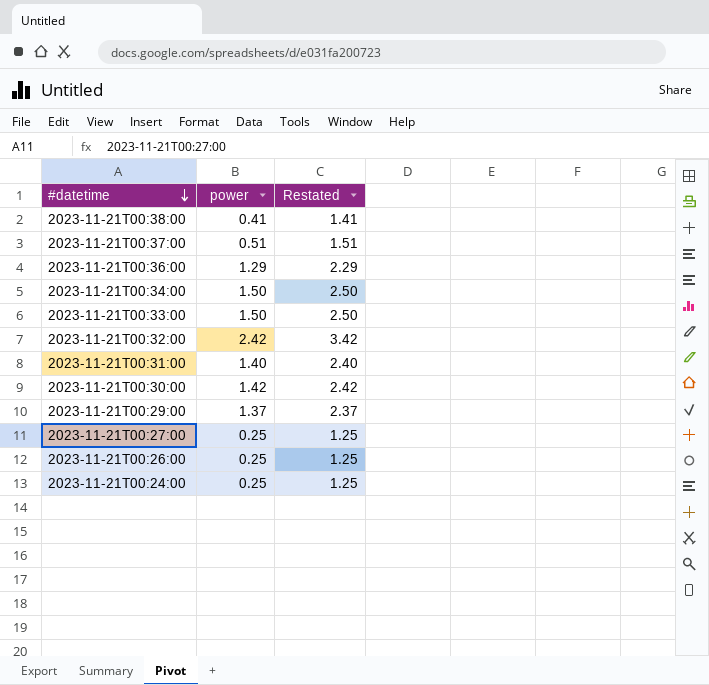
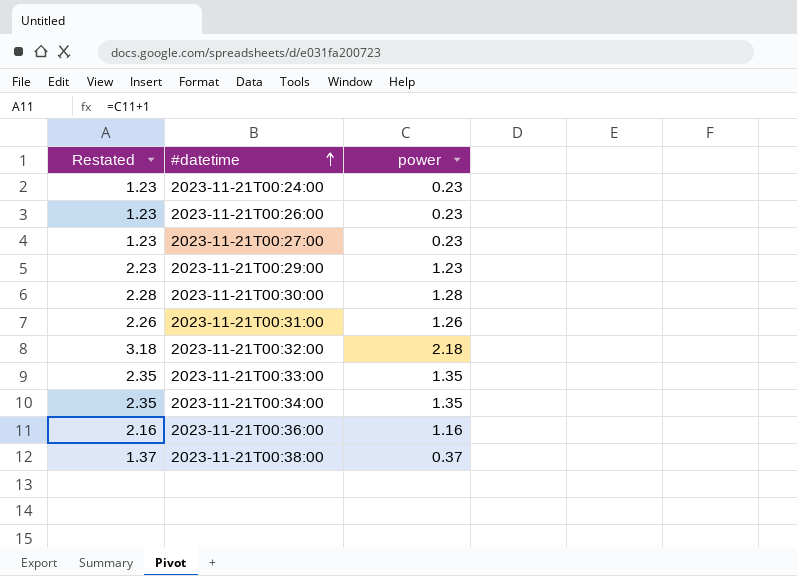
row order: #datetime descending -> #datetime ascending
column Restated | position: 3 -> 1
row 2023-11-21T00:37:00: 0.51 | 1.51 -> none
2023-11-21T00:24:00 | Restated: 1.25 -> 1.23
2023-11-21T00:24:00 | power: 0.25 -> 0.23
2023-11-21T00:26:00 | Restated: 1.25 -> 1.23
2023-11-21T00:26:00 | power: 0.25 -> 0.23
2023-11-21T00:27:00 | Restated: 1.25 -> 1.23
2023-11-21T00:27:00 | power: 0.25 -> 0.23
2023-11-21T00:29:00 | Restated: 2.37 -> 2.23
2023-11-21T00:29:00 | power: 1.37 -> 1.23
2023-11-21T00:30:00 | Restated: 2.42 -> 2.28
2023-11-21T00:30:00 | power: 1.42 -> 1.28
2023-11-21T00:31:00 | Restated: 2.40 -> 2.26
2023-11-21T00:31:00 | power: 1.40 -> 1.26
2023-11-21T00:32:00 | Restated: 3.42 -> 3.18
2023-11-21T00:32:00 | power: 2.42 -> 2.18
2023-11-21T00:33:00 | Restated: 2.50 -> 2.35
2023-11-21T00:33:00 | power: 1.50 -> 1.35
2023-11-21T00:34:00 | Restated: 2.50 -> 2.35
2023-11-21T00:34:00 | power: 1.50 -> 1.35
2023-11-21T00:36:00 | Restated: 2.29 -> 2.16
2023-11-21T00:36:00 | power: 1.29 -> 1.16
2023-11-21T00:38:00 | Restated: 1.41 -> 1.37
2023-11-21T00:38:00 | power: 0.41 -> 0.37

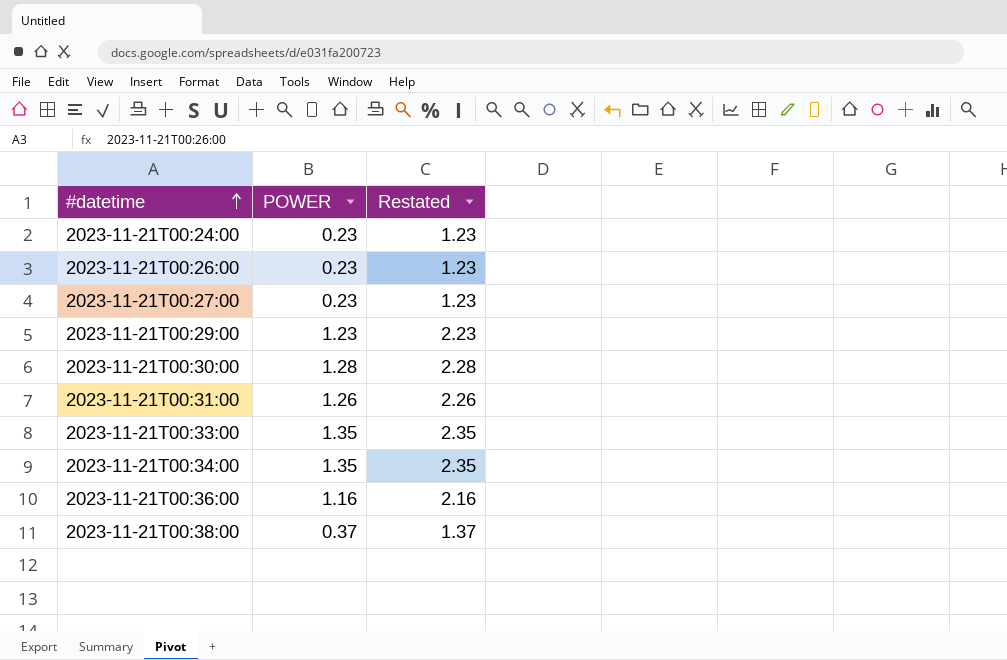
column name: power -> POWER
column Restated | position: 1 -> 3
row 2023-11-21T00:32:00: 3.18 | 2.18 -> none

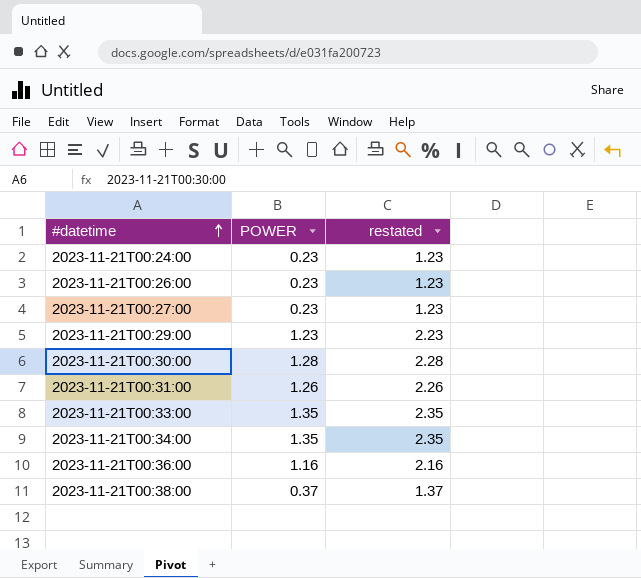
column name: Restated -> restated

